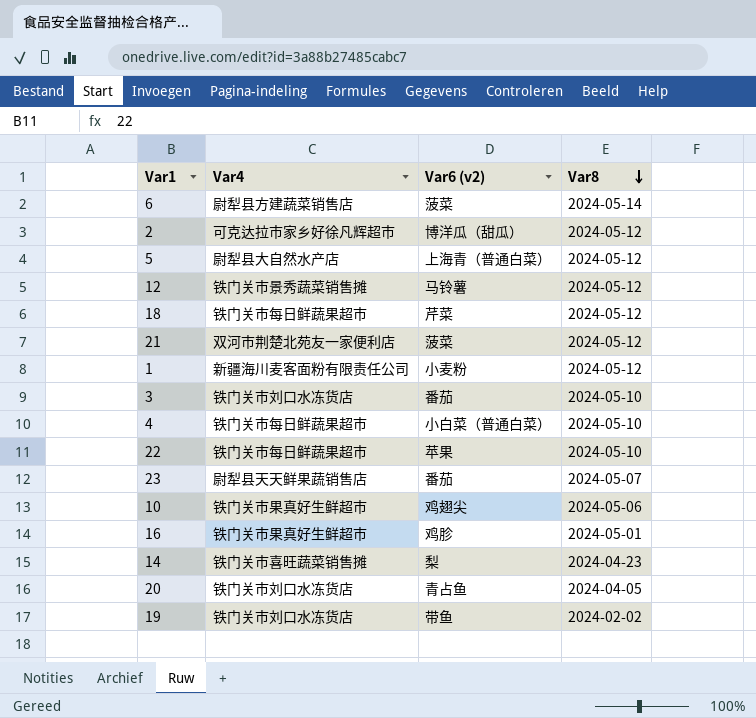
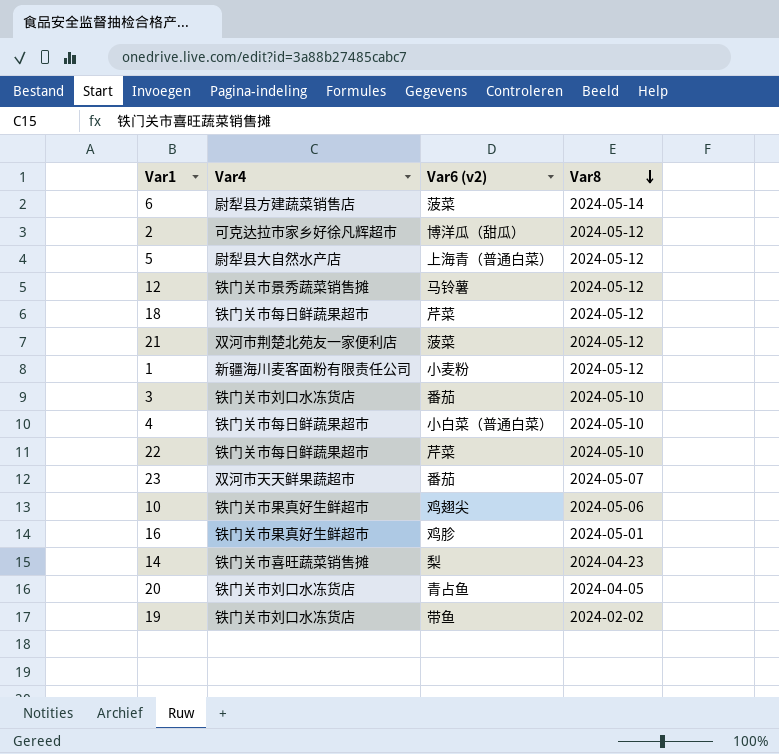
22 | Var6 (v2): 苹果 -> 芹菜
23 | Var4: 尉犁县天天鲜果蔬销售店 -> 双河市天天鲜果蔬超市

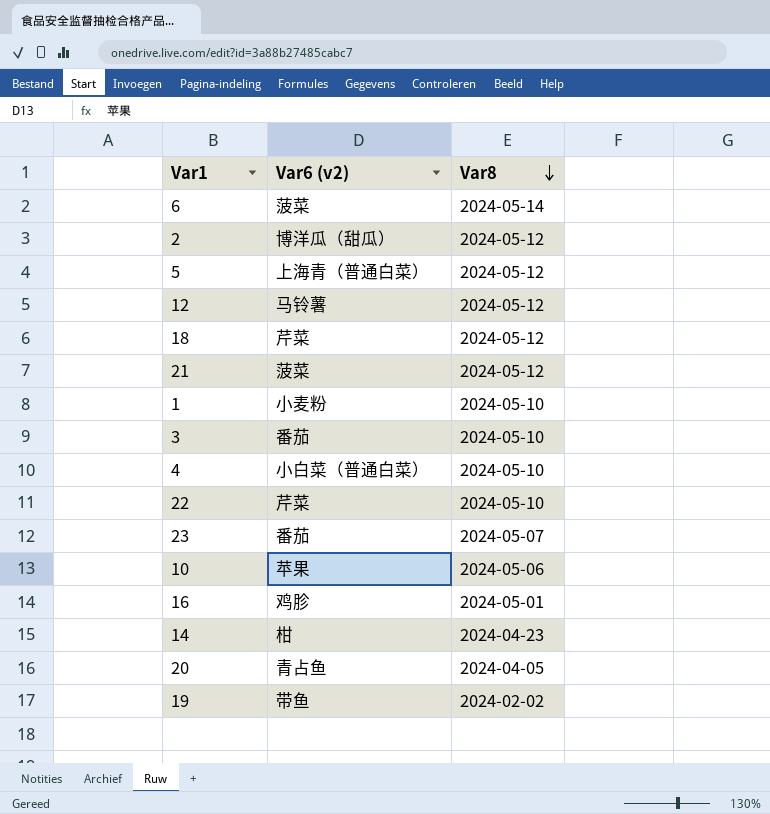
column Var4 | position: 2 -> none
1 | Var8: 2024-05-12 -> 2024-05-10
10 | Var6 (v2): 鸡翅尖 -> 苹果
14 | Var6 (v2): 梨 -> 柑

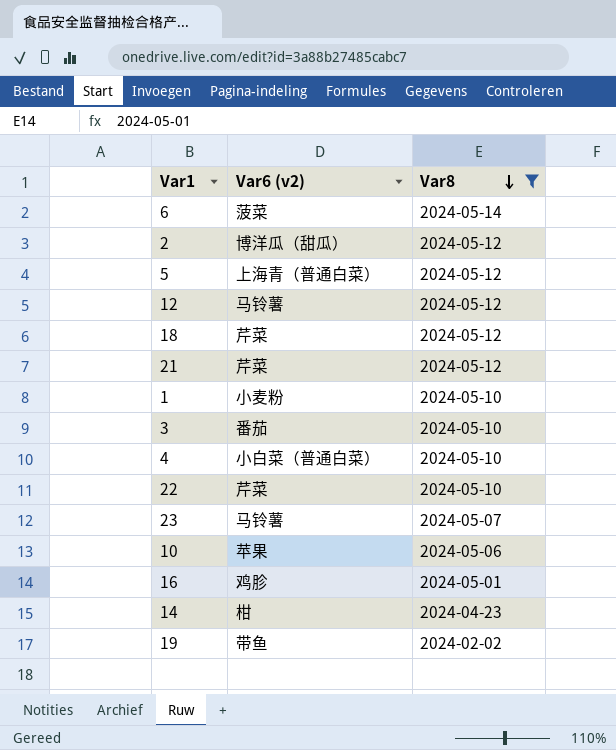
filter: none -> Var8 != 2024-04-05
21 | Var6 (v2): 菠菜 -> 芹菜
23 | Var6 (v2): 番茄 -> 马铃薯

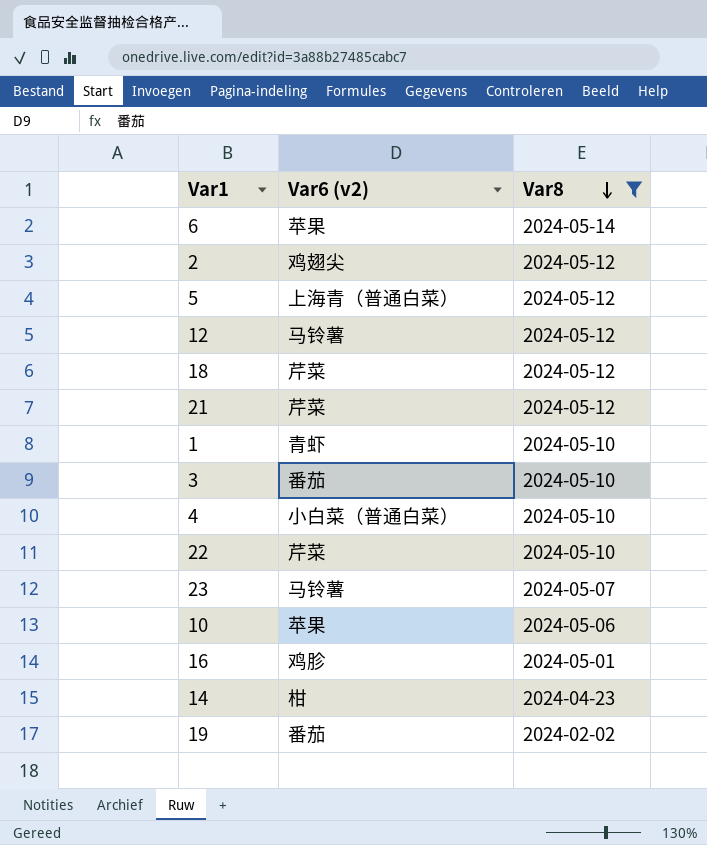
6 | Var6 (v2): 菠菜 -> 苹果
2 | Var6 (v2): 博洋瓜（甜瓜） -> 鸡翅尖
1 | Var6 (v2): 小麦粉 -> 青虾
19 | Var6 (v2): 带鱼 -> 番茄

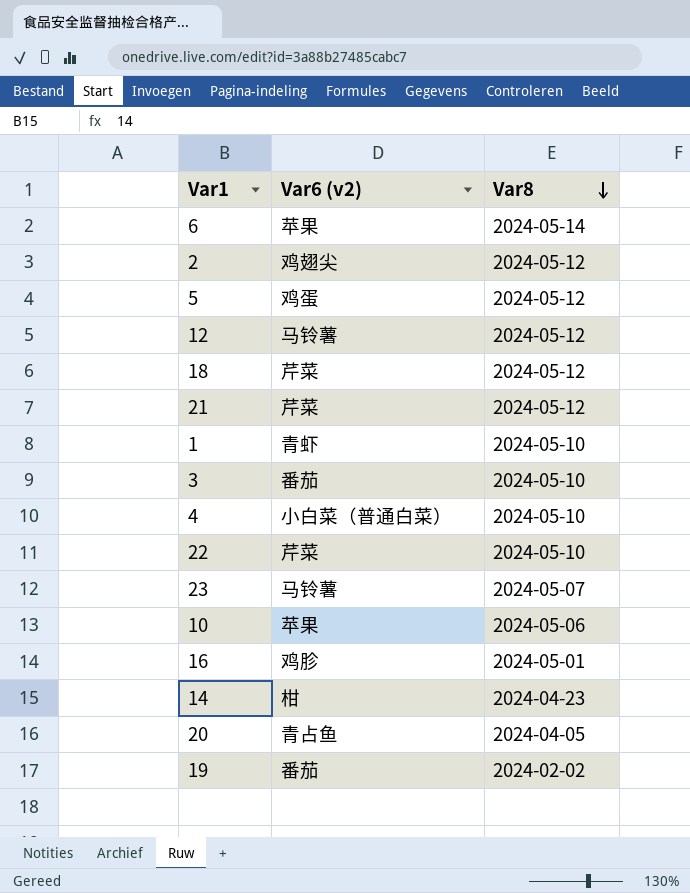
filter: Var8 != 2024-04-05 -> none
5 | Var6 (v2): 上海青（普通白菜） -> 鸡蛋

